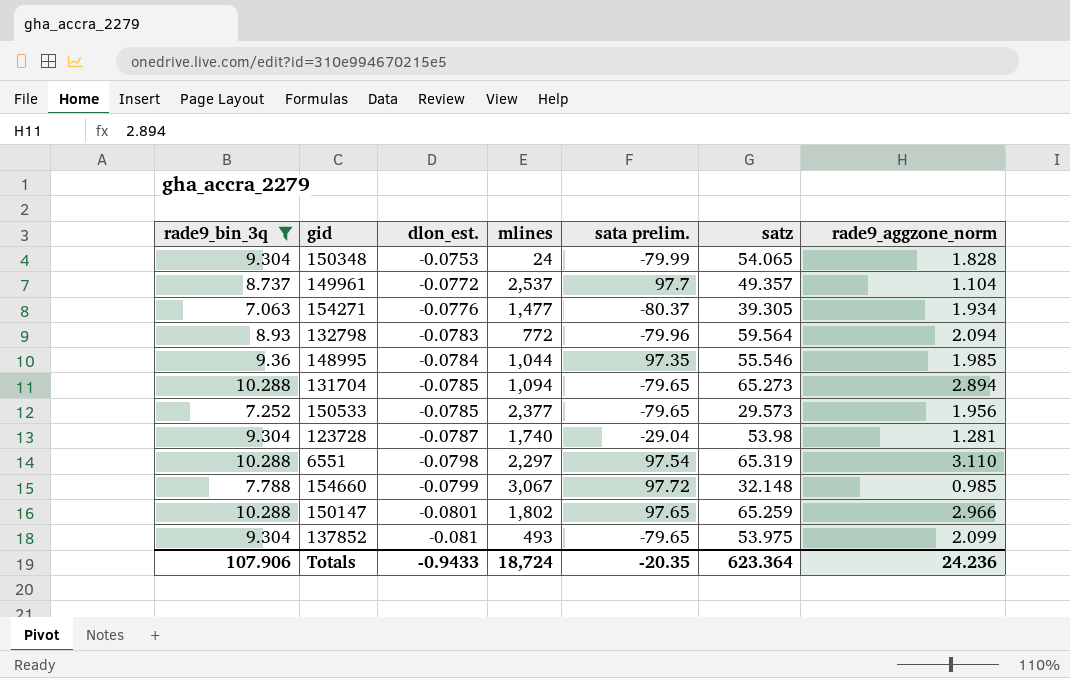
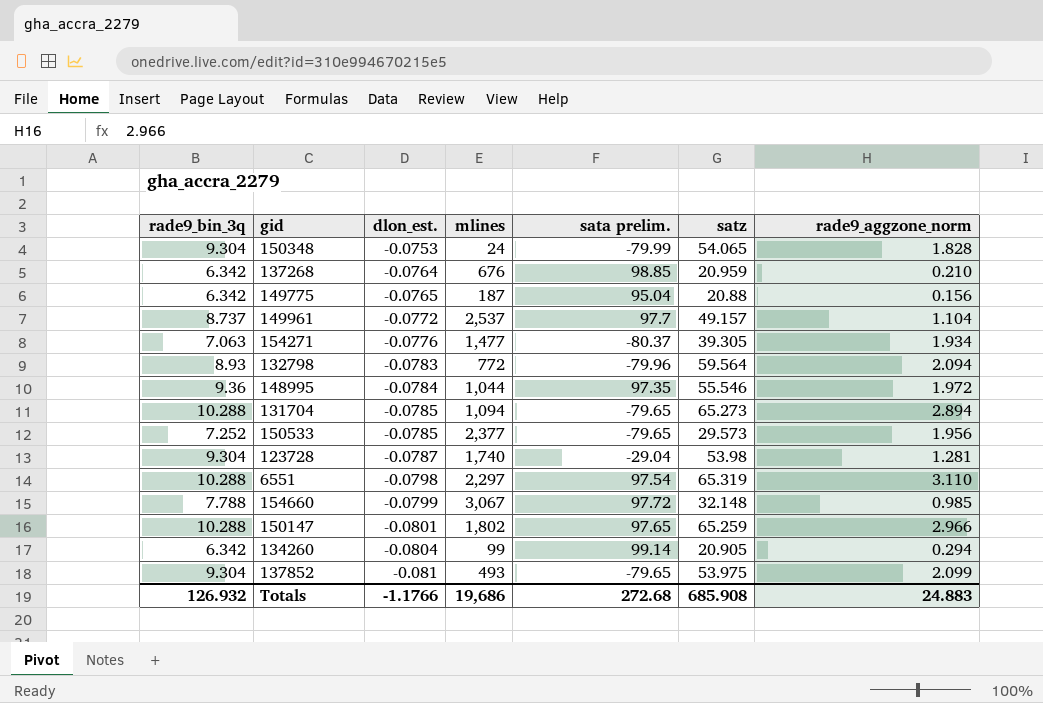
filter: rade9_bin_3q != 6.342 -> none
149961 | satz: 49.357 -> 49.157
148995 | rade9_aggzone_norm: 1.985 -> 1.972
Totals | rade9_bin_3q: 107.906 -> 126.932
Totals | dlon_est.: -0.9433 -> -1.1766
Totals | mlines: 18,724 -> 19,686
Totals | sata prelim.: -20.35 -> 272.68
Totals | satz: 623.364 -> 685.908
Totals | rade9_aggzone_norm: 24.236 -> 24.883

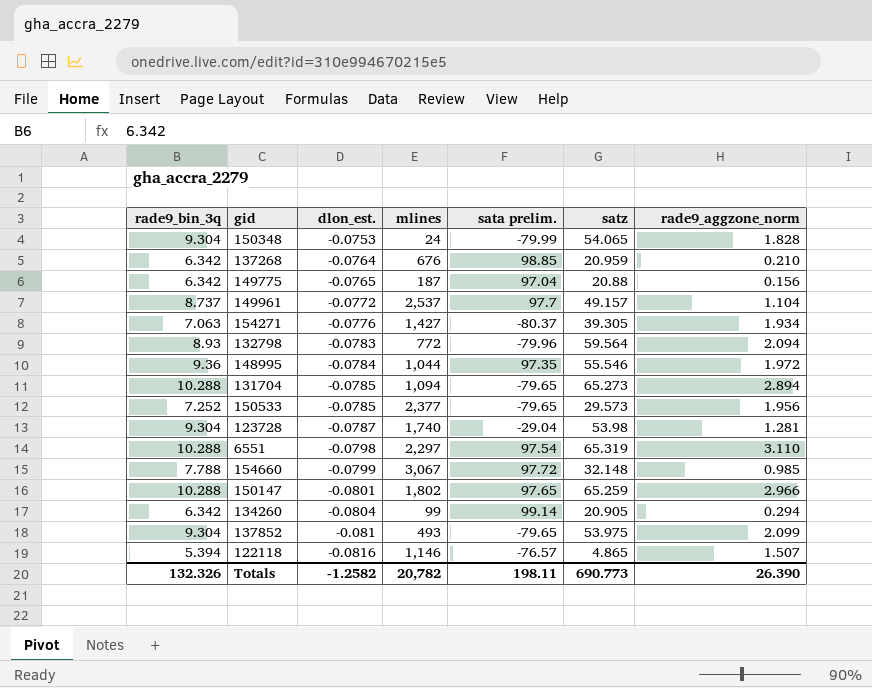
149775 | sata prelim.: 95.04 -> 97.04
154271 | mlines: 1,477 -> 1,427
row 122118: none -> 5.394 | -0.0816 | 1,146 | -76.57 | 4.865 | 1.507
Totals | rade9_bin_3q: 126.932 -> 132.326
Totals | dlon_est.: -1.1766 -> -1.2582
Totals | mlines: 19,686 -> 20,782
Totals | sata prelim.: 272.68 -> 198.11
Totals | satz: 685.908 -> 690.773
Totals | rade9_aggzone_norm: 24.883 -> 26.390

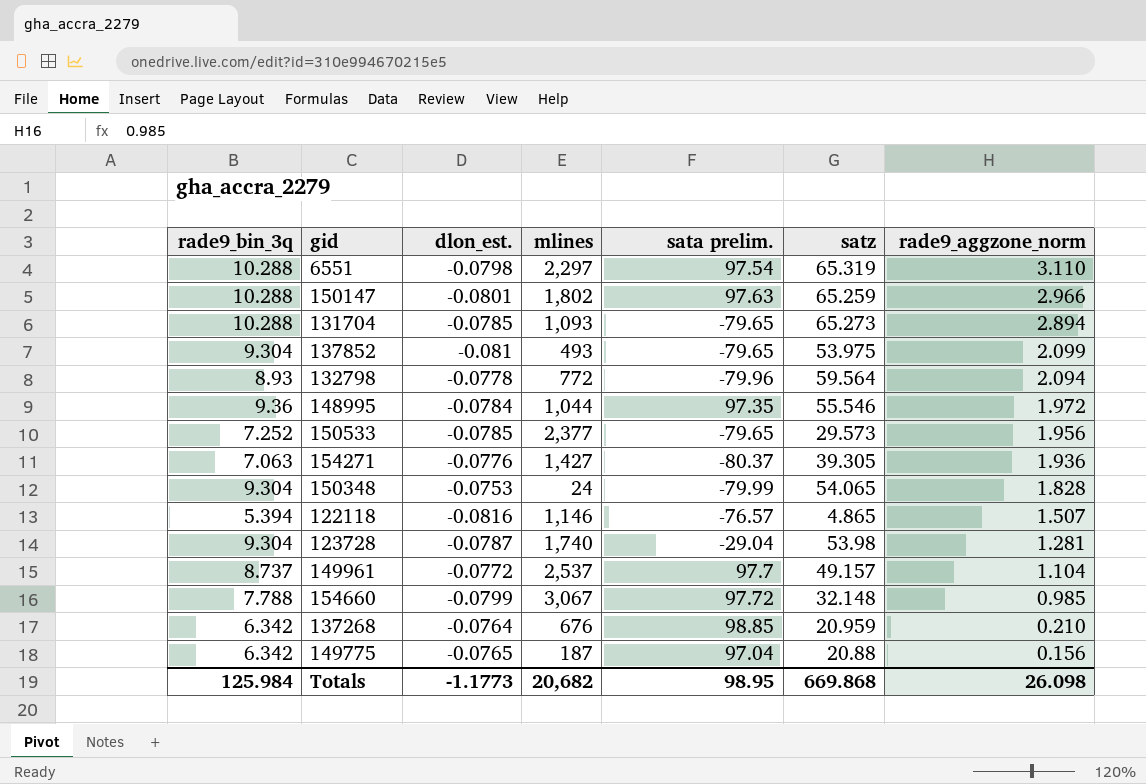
row order: dlon_est. descending -> rade9_aggzone_norm descending
row 134260: 6.342 | -0.0804 | 99 | 99.14 | 20.905 | 0.294 -> none
150147 | sata prelim.: 97.65 -> 97.63
131704 | mlines: 1,094 -> 1,093
132798 | dlon_est.: -0.0783 -> -0.0778
154271 | rade9_aggzone_norm: 1.934 -> 1.936
Totals | rade9_bin_3q: 132.326 -> 125.984
Totals | dlon_est.: -1.2582 -> -1.1773
Totals | mlines: 20,782 -> 20,682
Totals | sata prelim.: 198.11 -> 98.95
Totals | satz: 690.773 -> 669.868
Totals | rade9_aggzone_norm: 26.390 -> 26.098

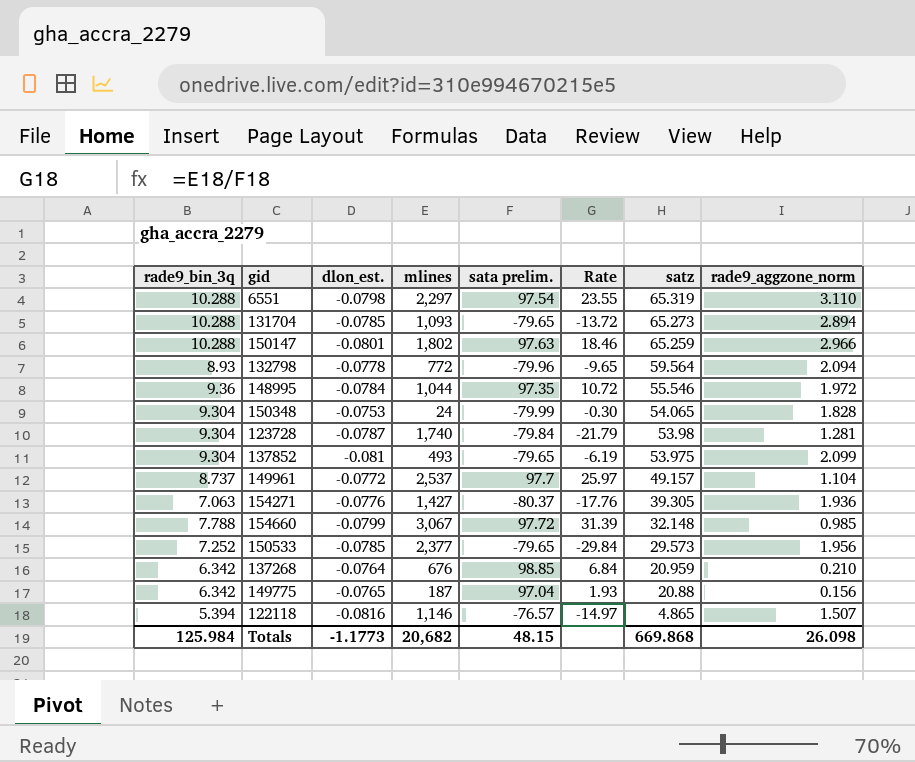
row order: rade9_aggzone_norm descending -> satz descending
column Rate | formula: none -> [mlines] / [sata prelim.]
123728 | sata prelim.: -29.04 -> -79.84
Totals | sata prelim.: 98.95 -> 48.15

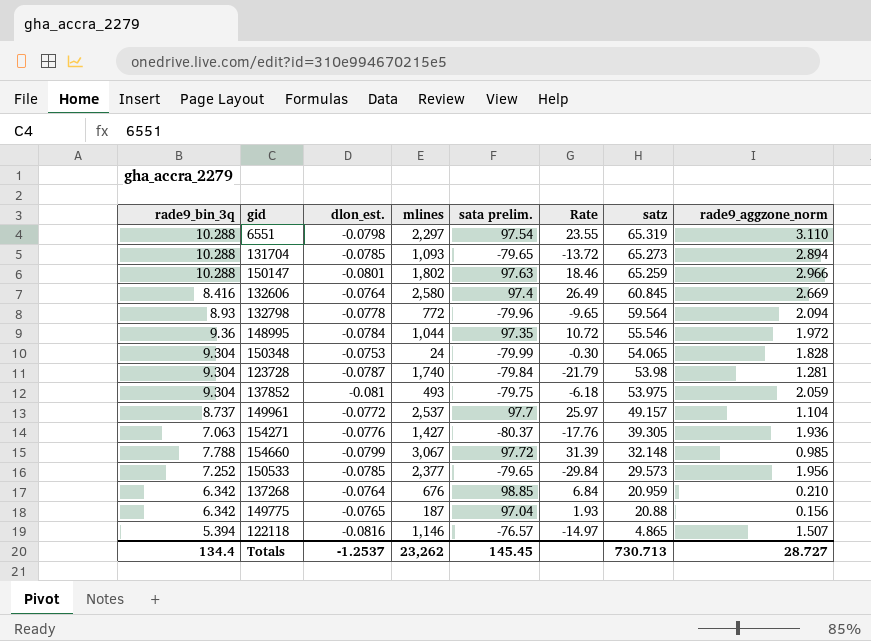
row 132606: none -> 8.416 | -0.0764 | 2,580 | 97.4 | 26.49 | 60.845 | 2.669
137852 | sata prelim.: -79.65 -> -79.75
137852 | Rate: -6.19 -> -6.18
137852 | rade9_aggzone_norm: 2.099 -> 2.059
Totals | rade9_bin_3q: 125.984 -> 134.4
Totals | dlon_est.: -1.1773 -> -1.2537
Totals | mlines: 20,682 -> 23,262
Totals | sata prelim.: 48.15 -> 145.45
Totals | satz: 669.868 -> 730.713
Totals | rade9_aggzone_norm: 26.098 -> 28.727

